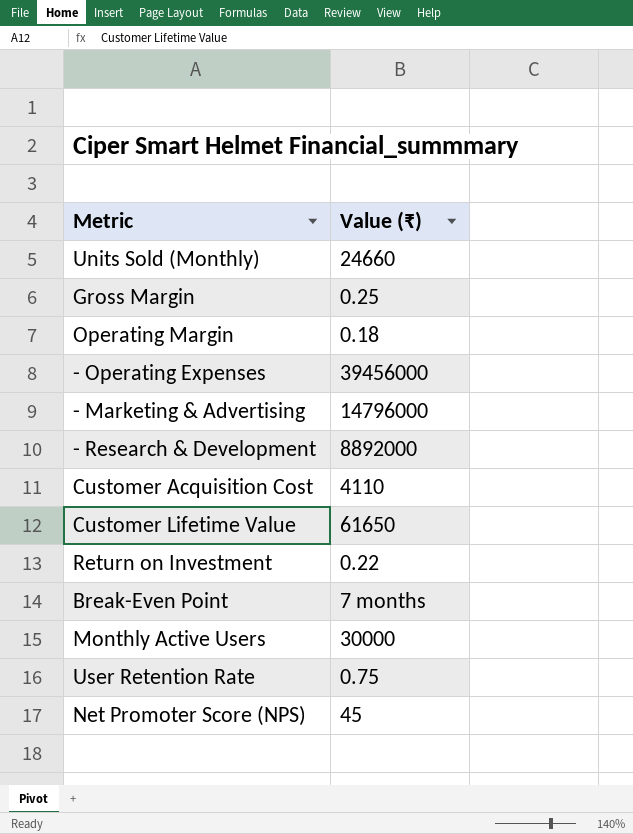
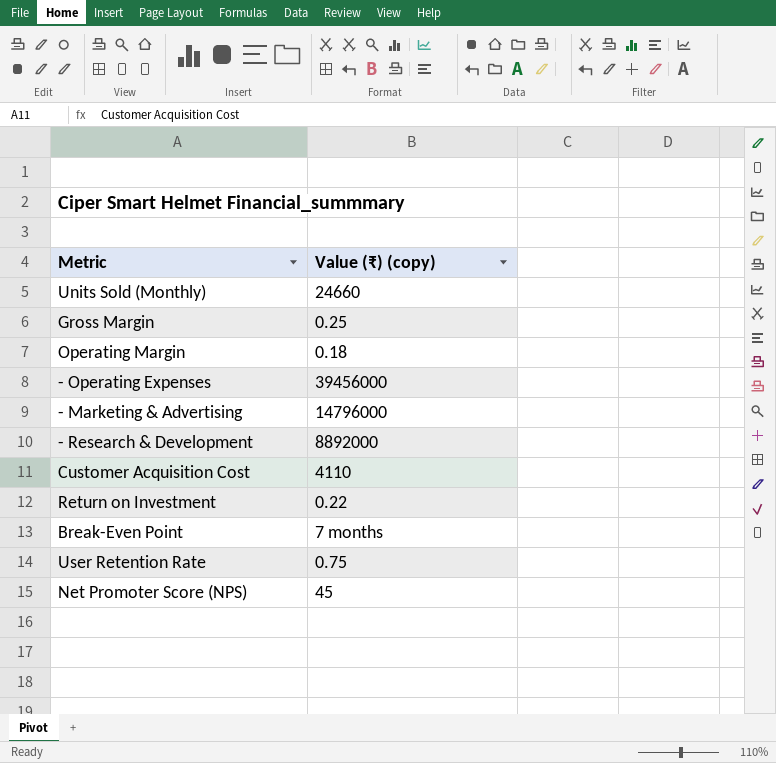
column name: Value (₹) -> Value (₹) (copy)
row Customer Lifetime Value: 61650 -> none
row Monthly Active Users: 30000 -> none

